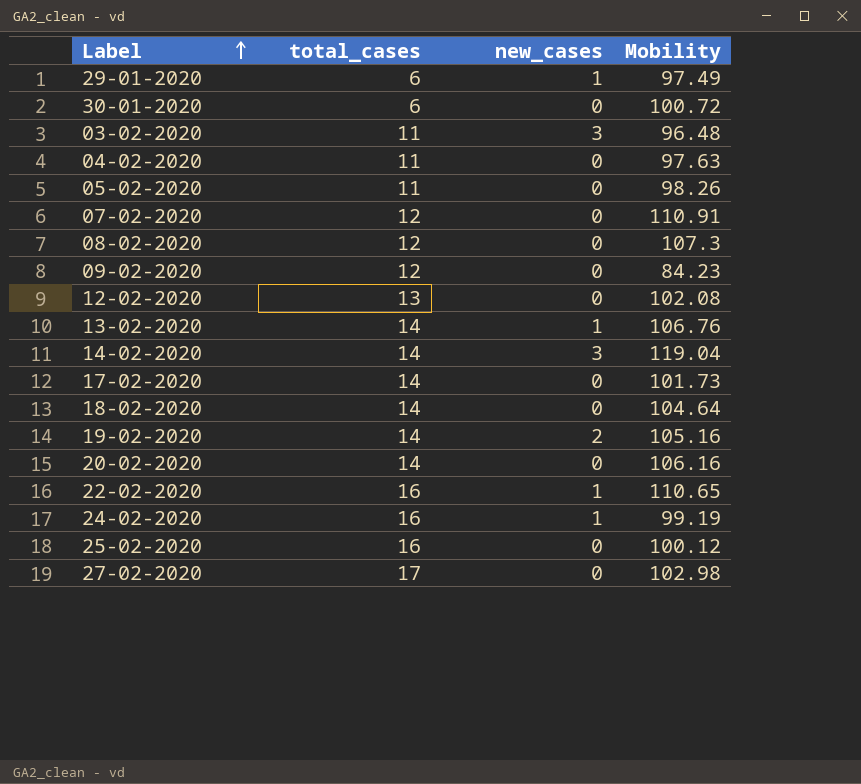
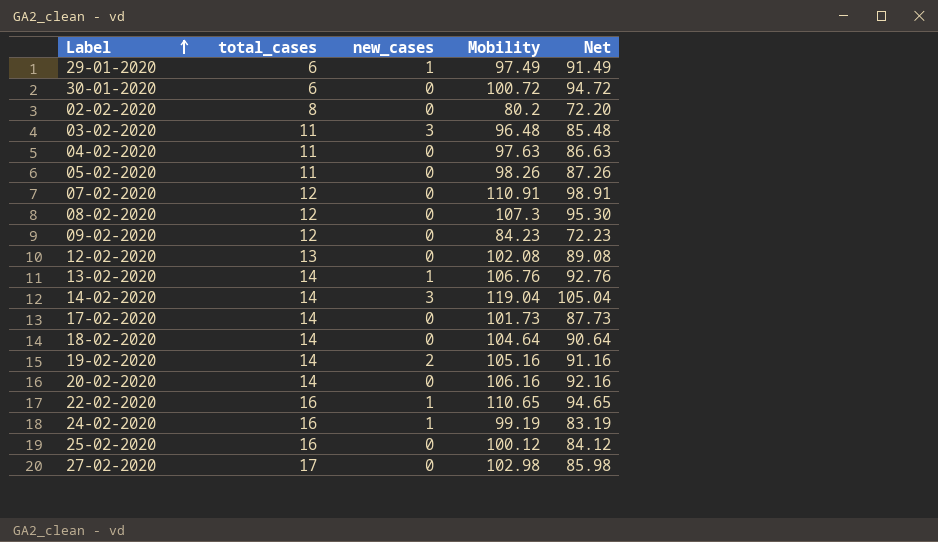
column Net | formula: none -> [Mobility] - [total_cases]
row 02-02-2020: none -> 8 | 0 | 80.2 | 72.20

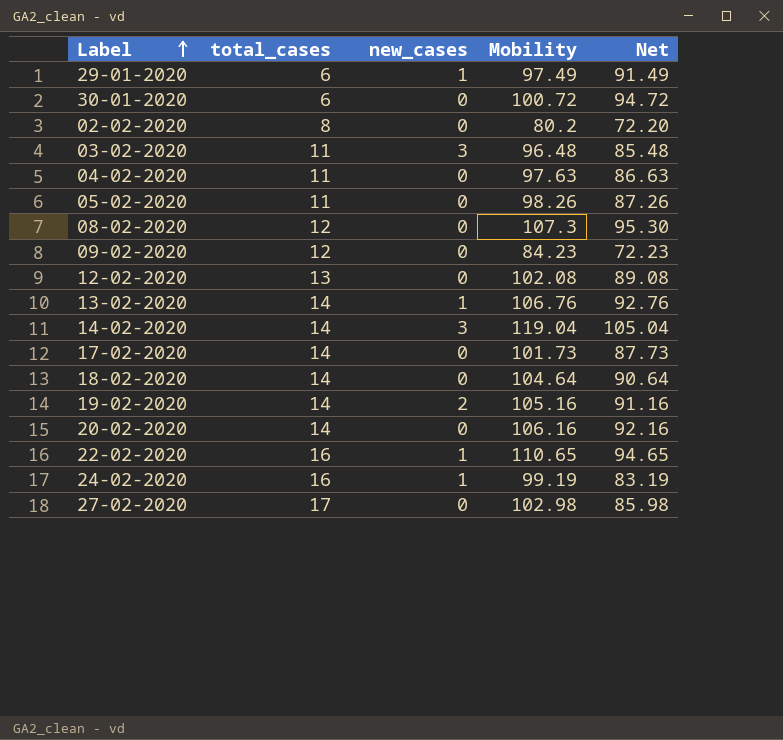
row 07-02-2020: 12 | 0 | 110.91 | 98.91 -> none
row 25-02-2020: 16 | 0 | 100.12 | 84.12 -> none

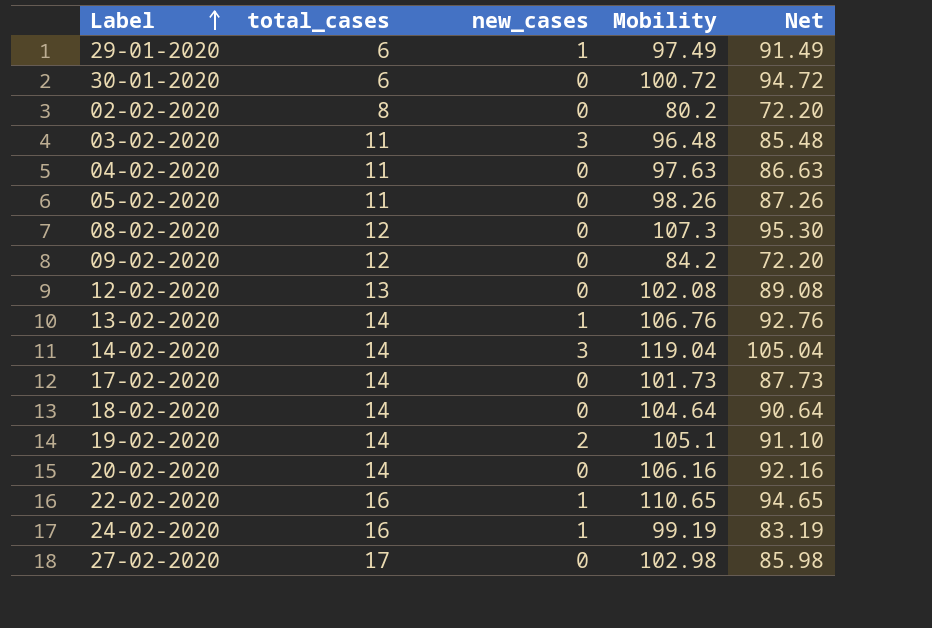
09-02-2020 | Mobility: 84.23 -> 84.2
09-02-2020 | Net: 72.23 -> 72.20
19-02-2020 | Mobility: 105.16 -> 105.1
19-02-2020 | Net: 91.16 -> 91.10

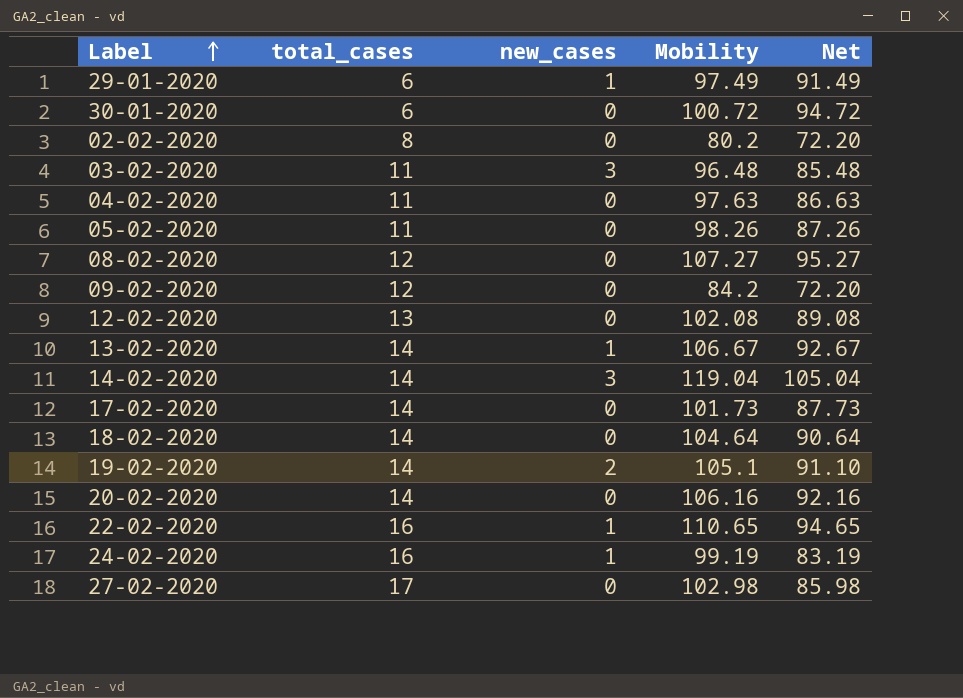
08-02-2020 | Mobility: 107.3 -> 107.27
08-02-2020 | Net: 95.30 -> 95.27
13-02-2020 | Mobility: 106.76 -> 106.67
13-02-2020 | Net: 92.76 -> 92.67

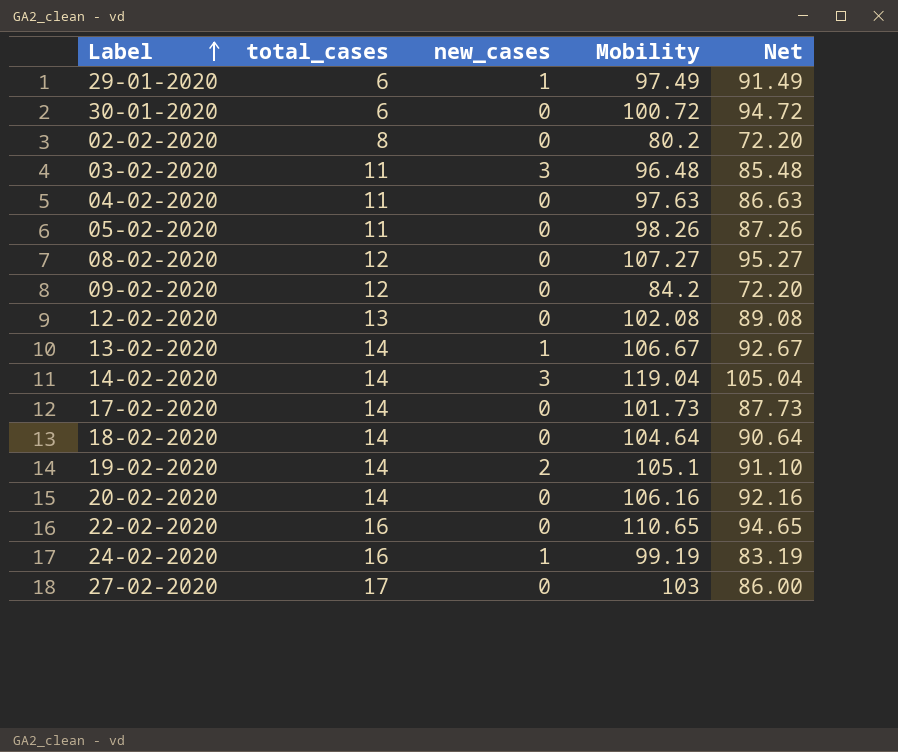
22-02-2020 | new_cases: 1 -> 0
27-02-2020 | Mobility: 102.98 -> 103
27-02-2020 | Net: 85.98 -> 86.00

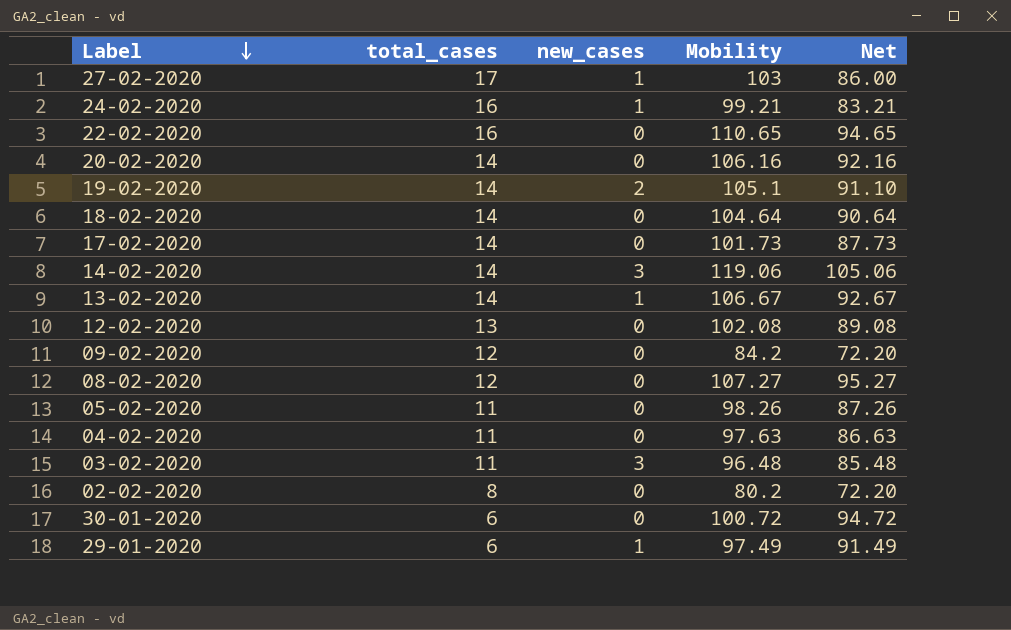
row order: Label ascending -> Label descending
27-02-2020 | new_cases: 0 -> 1
24-02-2020 | Mobility: 99.19 -> 99.21
24-02-2020 | Net: 83.19 -> 83.21
14-02-2020 | Mobility: 119.04 -> 119.06
14-02-2020 | Net: 105.04 -> 105.06

